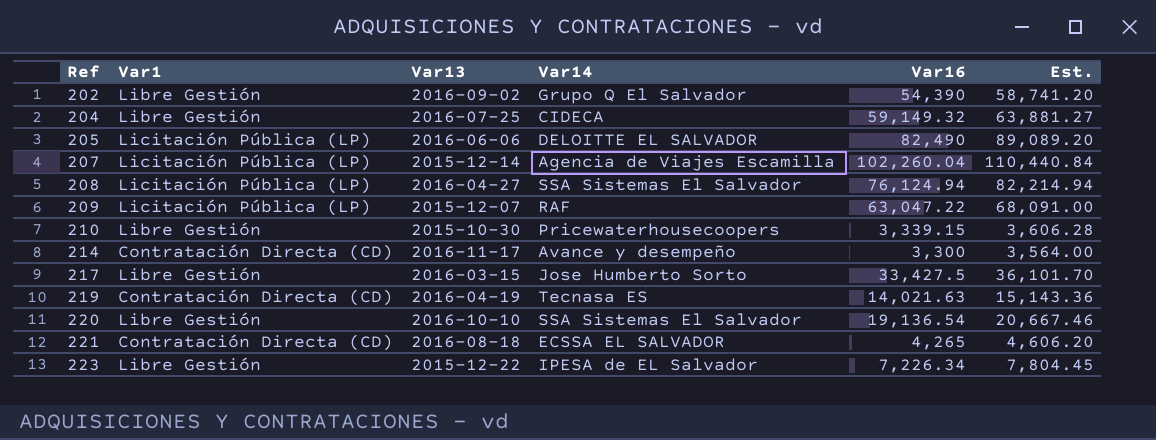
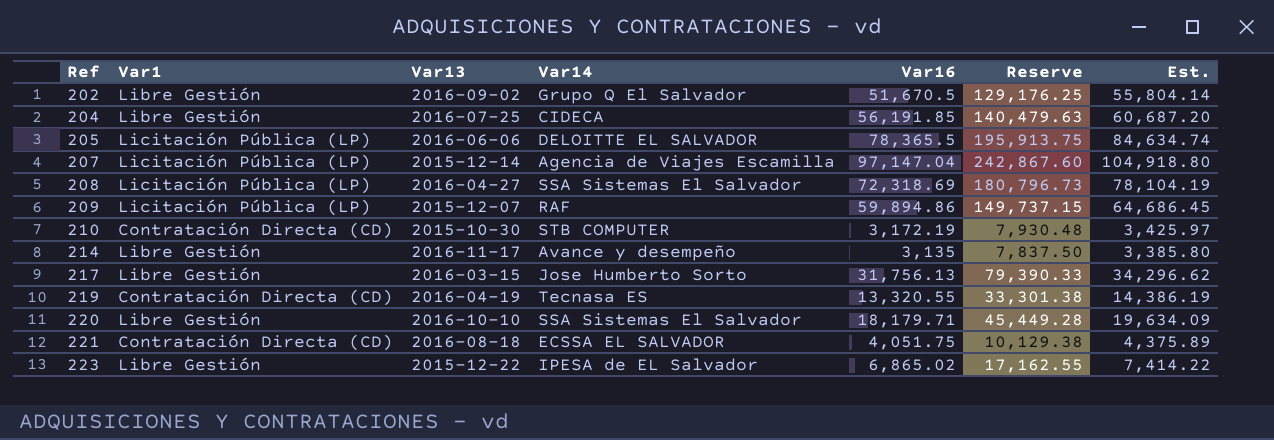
column Reserve | formula: none -> [Var16] * 2.5
202 | Var16: 54,390 -> 51,670.5
202 | Est.: 58,741.20 -> 55,804.14
204 | Var16: 59,149.32 -> 56,191.85
204 | Est.: 63,881.27 -> 60,687.20
205 | Var16: 82,490 -> 78,365.5
205 | Est.: 89,089.20 -> 84,634.74
207 | Var16: 102,260.04 -> 97,147.04
207 | Est.: 110,440.84 -> 104,918.80
208 | Var16: 76,124.94 -> 72,318.69
208 | Est.: 82,214.94 -> 78,104.19
209 | Var16: 63,047.22 -> 59,894.86
209 | Est.: 68,091.00 -> 64,686.45
210 | Var1: Libre Gestión -> Contratación Directa (CD)
210 | Var14: Pricewaterhousecoopers -> STB COMPUTER
210 | Var16: 3,339.15 -> 3,172.19
210 | Est.: 3,606.28 -> 3,425.97
214 | Var1: Contratación Directa (CD) -> Libre Gestión
214 | Var16: 3,300 -> 3,135
214 | Est.: 3,564.00 -> 3,385.80
217 | Var16: 33,427.5 -> 31,756.13
217 | Est.: 36,101.70 -> 34,296.62
219 | Var16: 14,021.63 -> 13,320.55
219 | Est.: 15,143.36 -> 14,386.19
220 | Var16: 19,136.54 -> 18,179.71
220 | Est.: 20,667.46 -> 19,634.09
221 | Var16: 4,265 -> 4,051.75
221 | Est.: 4,606.20 -> 4,375.89
223 | Var16: 7,226.34 -> 6,865.02
223 | Est.: 7,804.45 -> 7,414.22

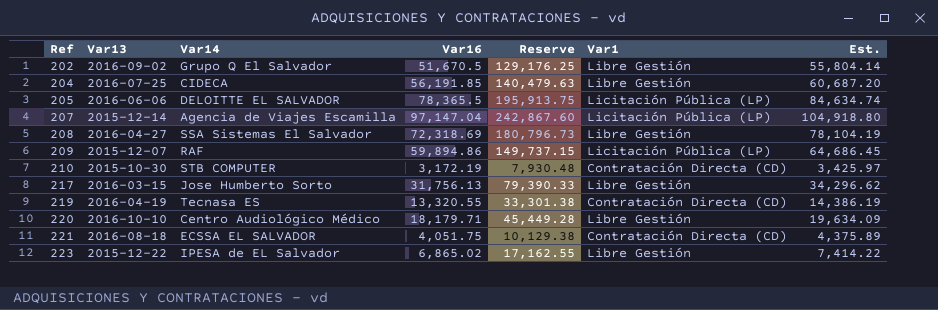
column Var1 | position: 2 -> 6
row 214: Libre Gestión | 2016-11-17 | Avance y desempeño | 3,135 | 7,837.50 | 3,385.80 -> none
208 | Var1: Licitación Pública (LP) -> Libre Gestión
220 | Var14: SSA Sistemas El Salvador -> Centro Audiológico Médico

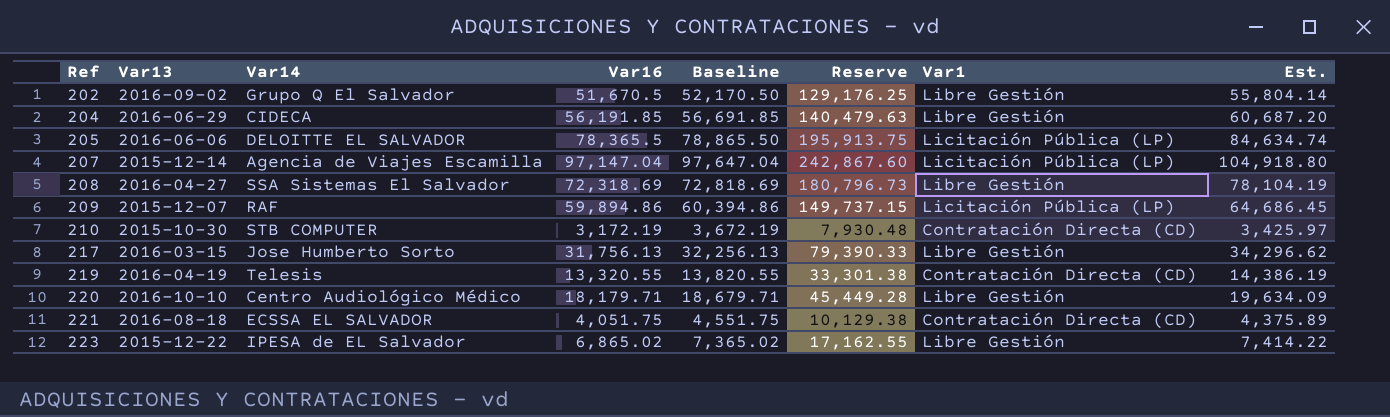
column Baseline | formula: none -> [Var16] + 500
204 | Var13: 2016-07-25 -> 2016-06-29
219 | Var14: Tecnasa ES -> Telesis

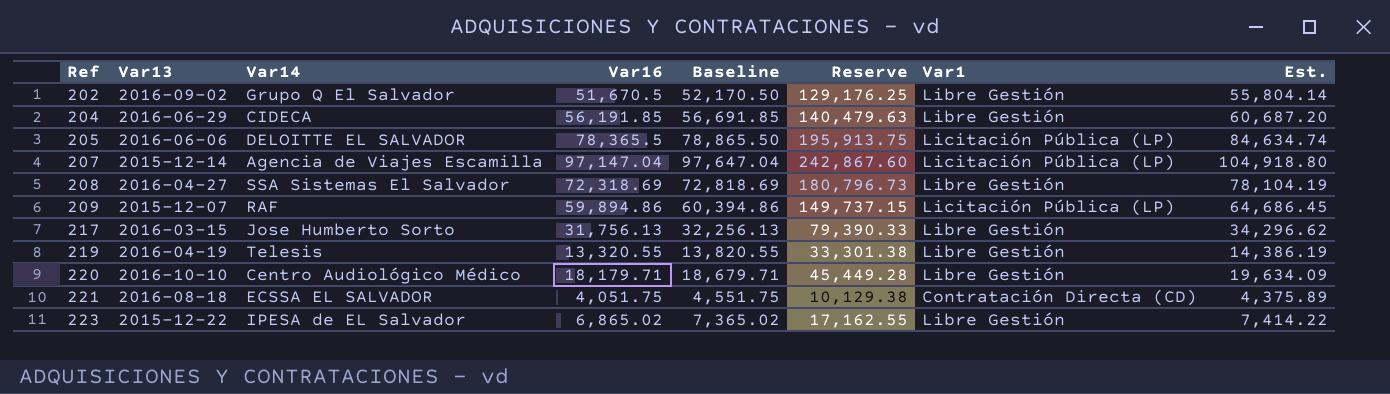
row 210: 2015-10-30 | STB COMPUTER | 3,172.19 | 3,672.19 | 7,930.48 | Contratación Directa (CD) | 3,425.97 -> none
219 | Var1: Contratación Directa (CD) -> Libre Gestión

